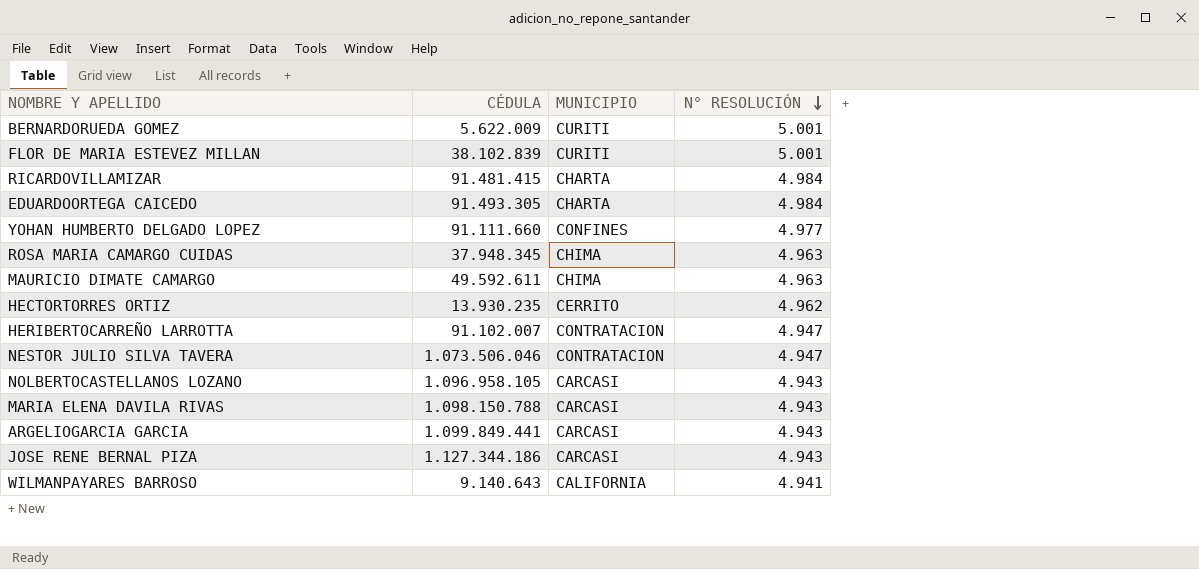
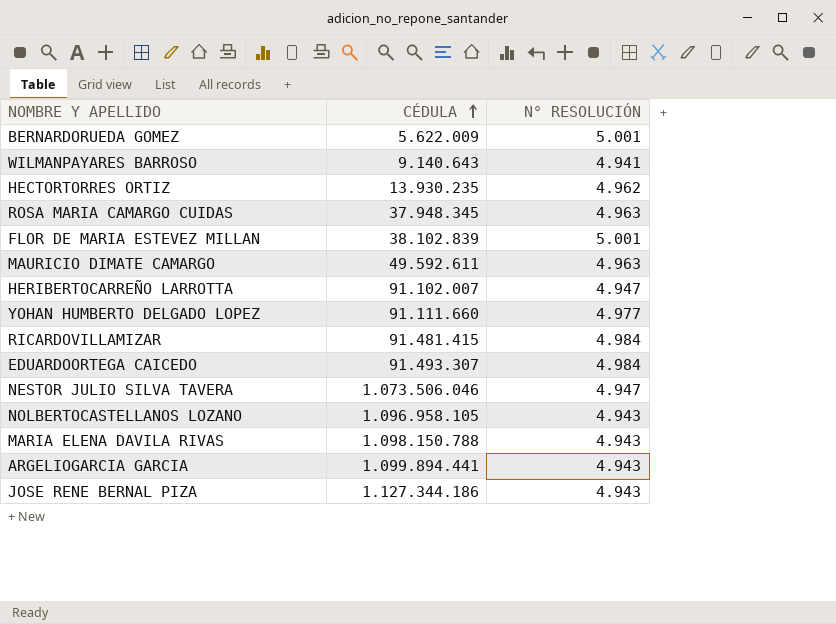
row order: N° RESOLUCIÓN descending -> CÉDULA ascending
column MUNICIPIO | position: 3 -> none
EDUARDOORTEGA CAICEDO | CÉDULA: 91.493.305 -> 91.493.307
ARGELIOGARCIA GARCIA | CÉDULA: 1.099.849.441 -> 1.099.894.441

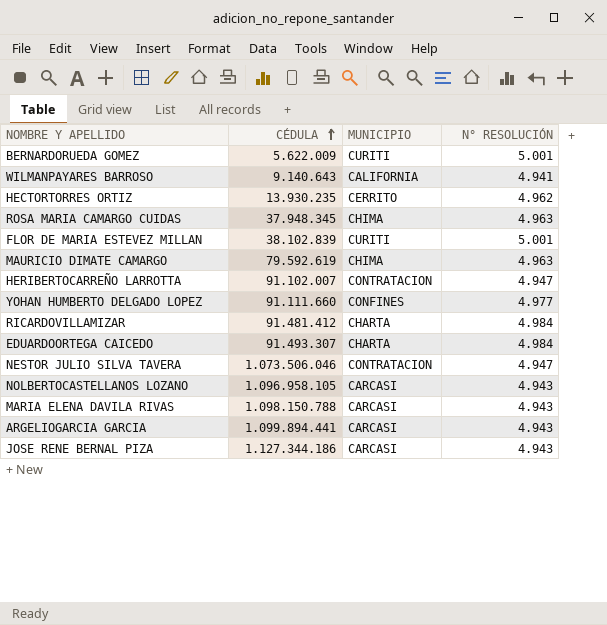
column MUNICIPIO | position: none -> 3
MAURICIO DIMATE CAMARGO | CÉDULA: 49.592.611 -> 79.592.619
RICARDOVILLAMIZAR | CÉDULA: 91.481.415 -> 91.481.412

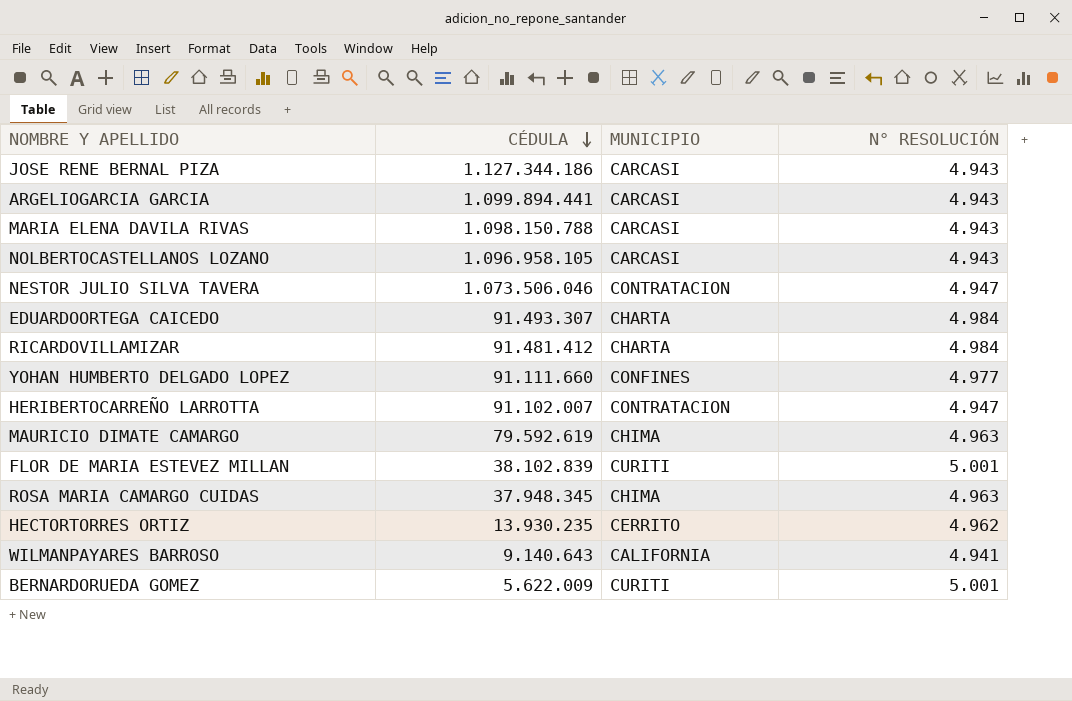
row order: CÉDULA ascending -> CÉDULA descending

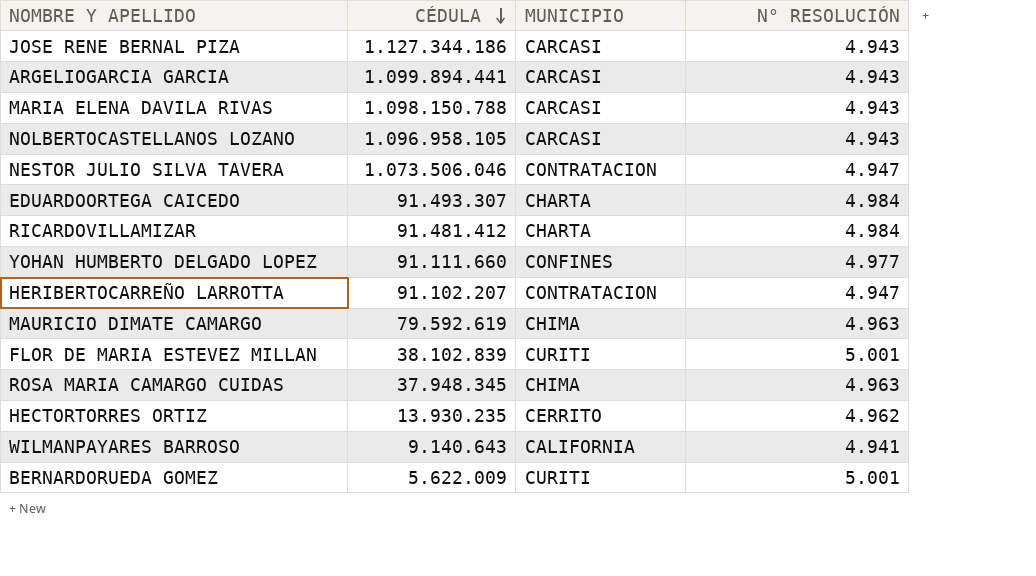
HERIBERTOCARREÑO LARROTTA | CÉDULA: 91.102.007 -> 91.102.207

